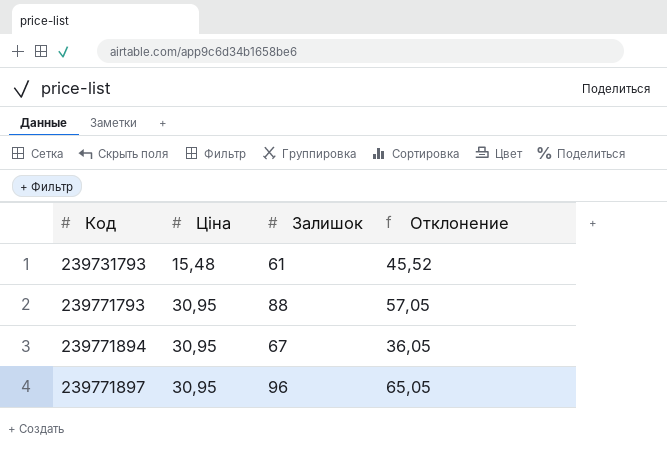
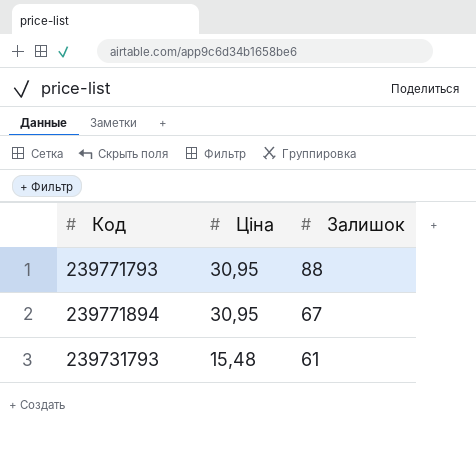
row order: Код ascending -> Ціна descending
column Отклонение | formula: [Залишок] - [Ціна] -> none
row 239771897: 30,95 | 96 | 65,05 -> none

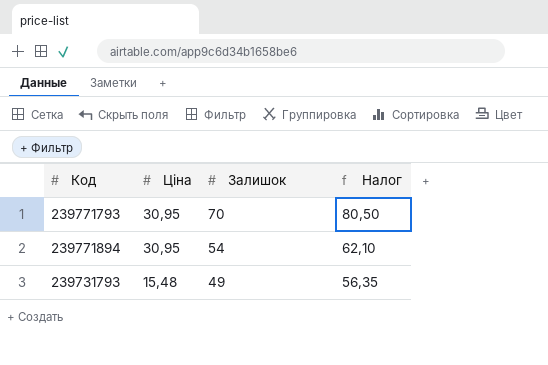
column Налог | formula: none -> [Залишок] * 1,15
239771793 | Залишок: 88 -> 70
239771894 | Залишок: 67 -> 54
239731793 | Залишок: 61 -> 49

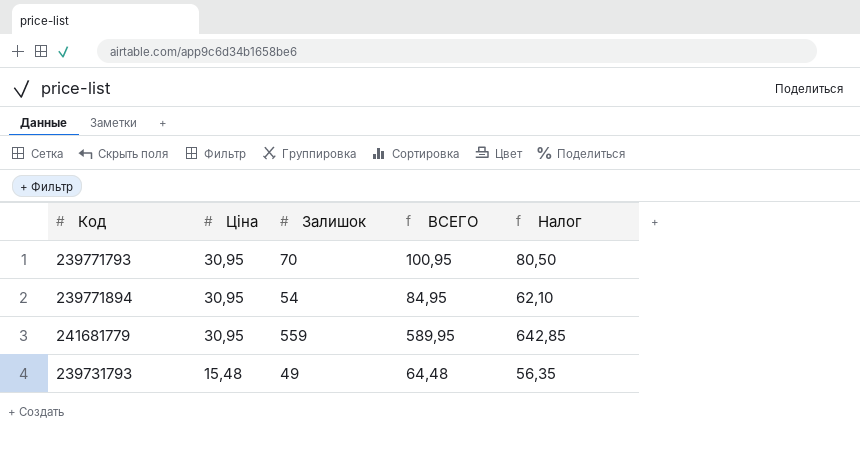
column ВСЕГО | formula: none -> [Ціна] + [Залишок]
row 241681779: none -> 30,95 | 559 | 589,95 | 642,85

